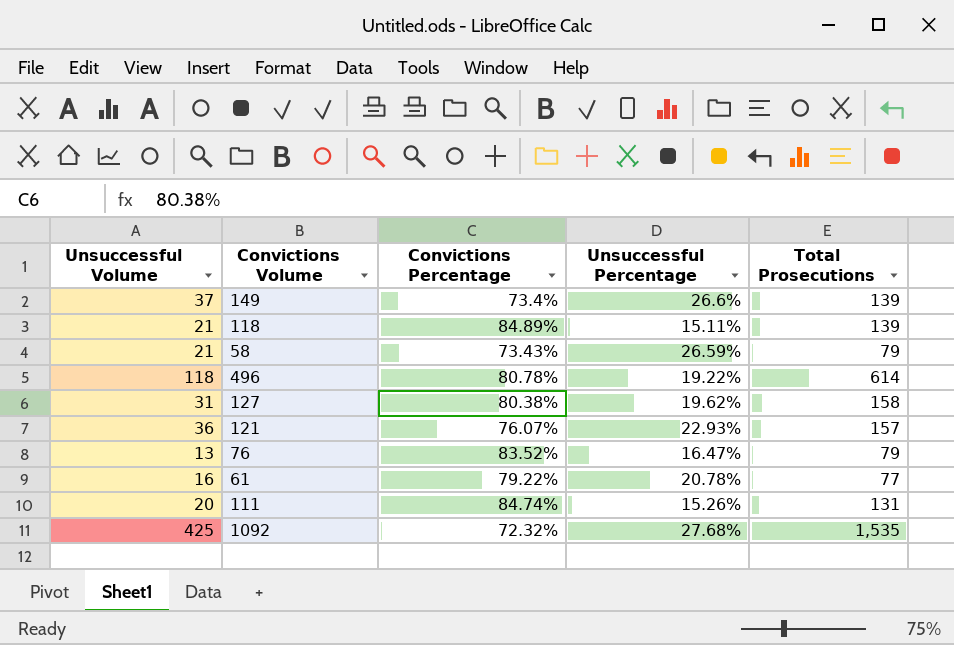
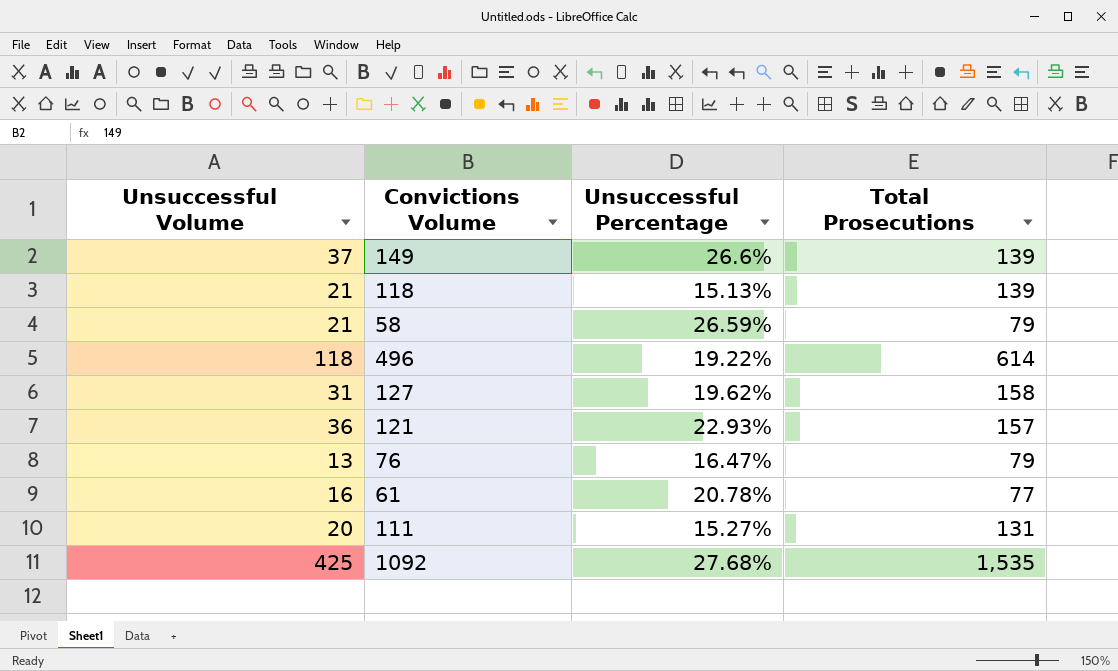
column Convictions Percentage | position: 3 -> none
118 | Unsuccessful Percentage: 15.11% -> 15.13%
111 | Unsuccessful Percentage: 15.26% -> 15.27%

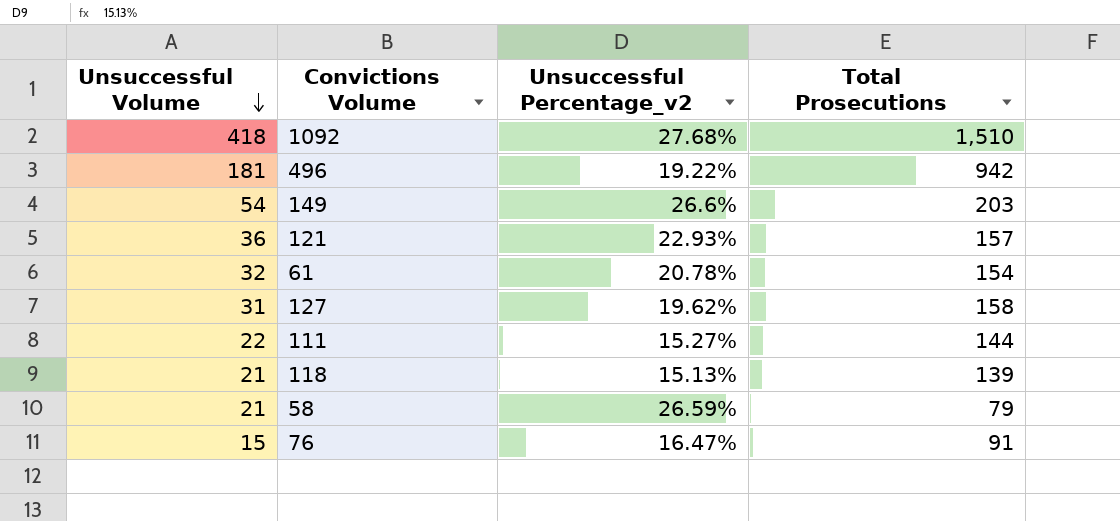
row order: none -> Unsuccessful Volume descending
column name: Unsuccessful Percentage -> Unsuccessful Percentage_v2
1092 | Unsuccessful Volume: 425 -> 418
1092 | Total Prosecutions: 1,535 -> 1,510
496 | Unsuccessful Volume: 118 -> 181
496 | Total Prosecutions: 614 -> 942
149 | Unsuccessful Volume: 37 -> 54
149 | Total Prosecutions: 139 -> 203
61 | Unsuccessful Volume: 16 -> 32
61 | Total Prosecutions: 77 -> 154
111 | Unsuccessful Volume: 20 -> 22
111 | Total Prosecutions: 131 -> 144
76 | Unsuccessful Volume: 13 -> 15
76 | Total Prosecutions: 79 -> 91

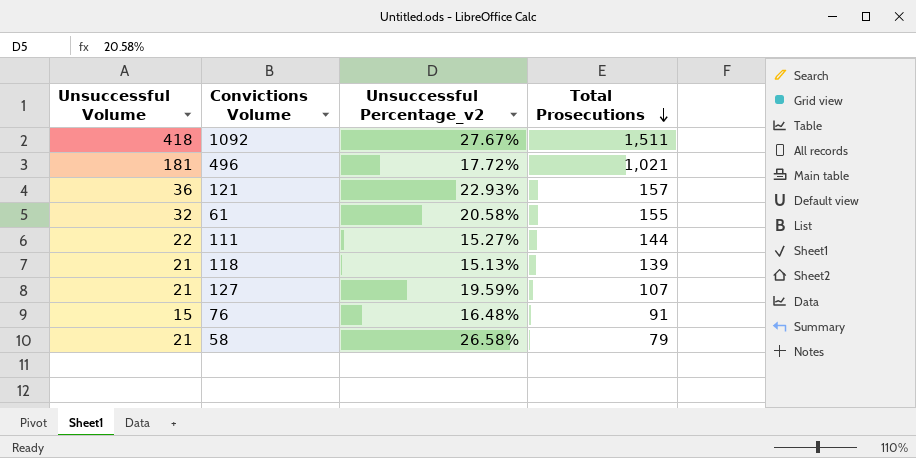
row order: Unsuccessful Volume descending -> Total Prosecutions descending
row 149: 54 | 26.6% | 203 -> none
1092 | Unsuccessful Percentage_v2: 27.68% -> 27.67%
1092 | Total Prosecutions: 1,510 -> 1,511
496 | Unsuccessful Percentage_v2: 19.22% -> 17.72%
496 | Total Prosecutions: 942 -> 1,021
61 | Unsuccessful Percentage_v2: 20.78% -> 20.58%
61 | Total Prosecutions: 154 -> 155
127 | Unsuccessful Volume: 31 -> 21
127 | Unsuccessful Percentage_v2: 19.62% -> 19.59%
127 | Total Prosecutions: 158 -> 107
76 | Unsuccessful Percentage_v2: 16.47% -> 16.48%
58 | Unsuccessful Percentage_v2: 26.59% -> 26.58%

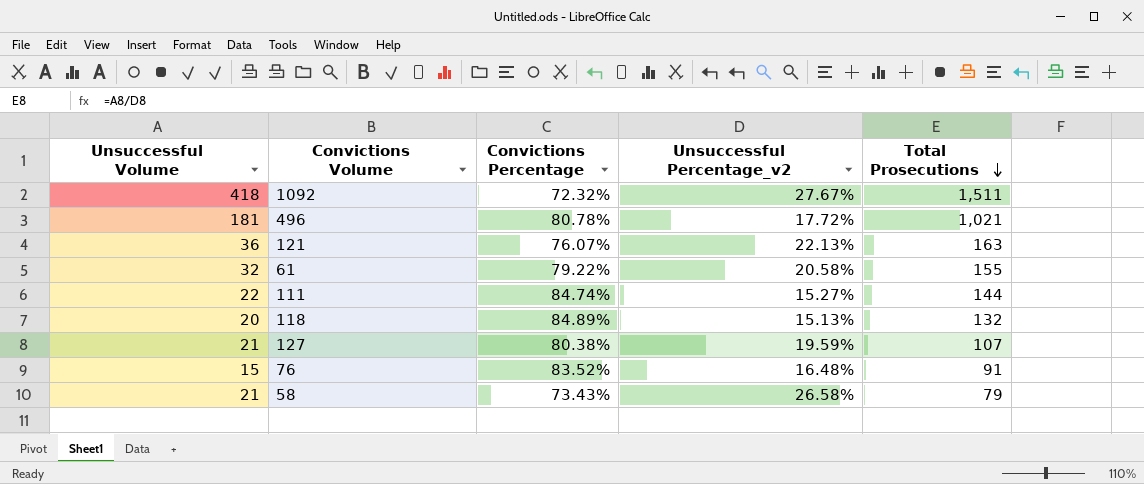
column Convictions Percentage | position: none -> 3
121 | Unsuccessful Percentage_v2: 22.93% -> 22.13%
121 | Total Prosecutions: 157 -> 163
118 | Unsuccessful Volume: 21 -> 20
118 | Total Prosecutions: 139 -> 132

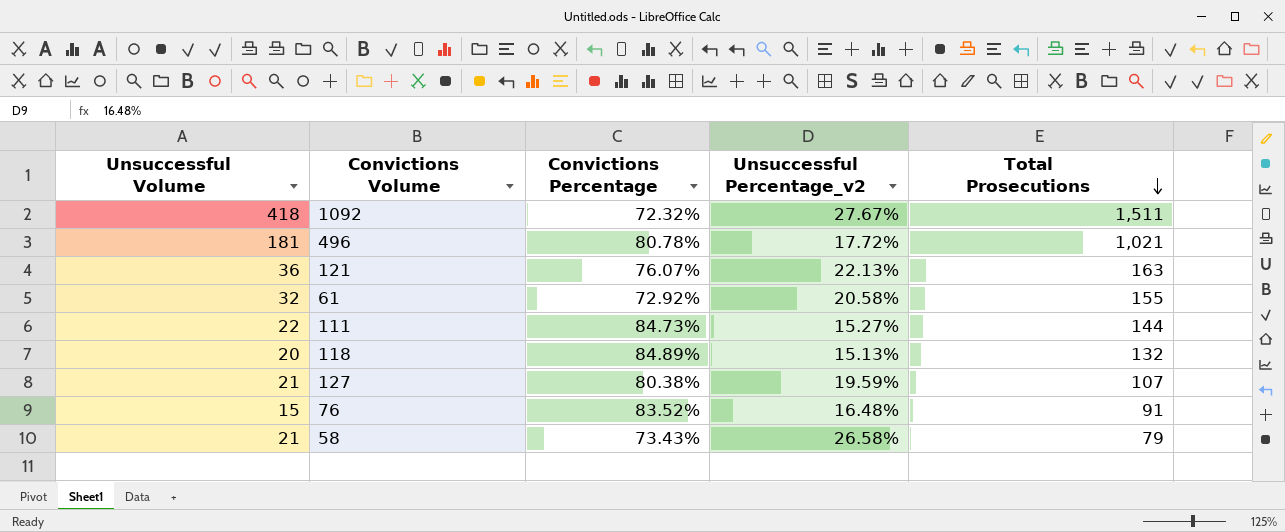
61 | Convictions Percentage: 79.22% -> 72.92%
111 | Convictions Percentage: 84.74% -> 84.73%

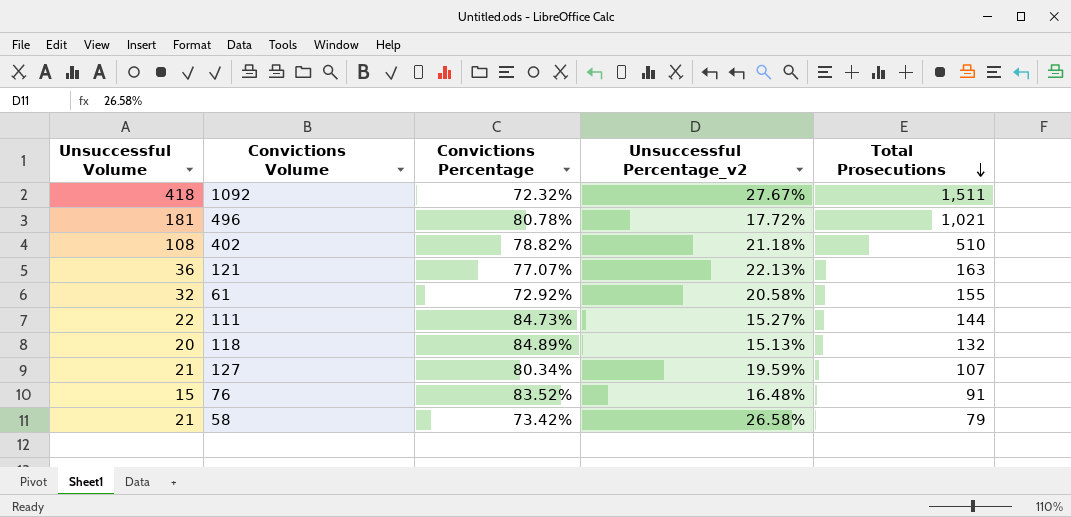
row 402: none -> 108 | 78.82% | 21.18% | 510
121 | Convictions Percentage: 76.07% -> 77.07%
127 | Convictions Percentage: 80.38% -> 80.34%
58 | Convictions Percentage: 73.43% -> 73.42%

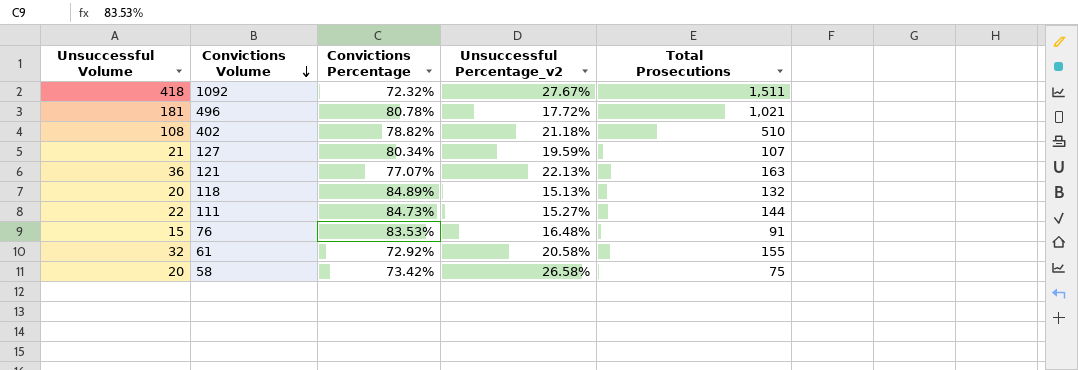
row order: Total Prosecutions descending -> Convictions Volume descending
76 | Convictions Percentage: 83.52% -> 83.53%
58 | Unsuccessful Volume: 21 -> 20
58 | Total Prosecutions: 79 -> 75

